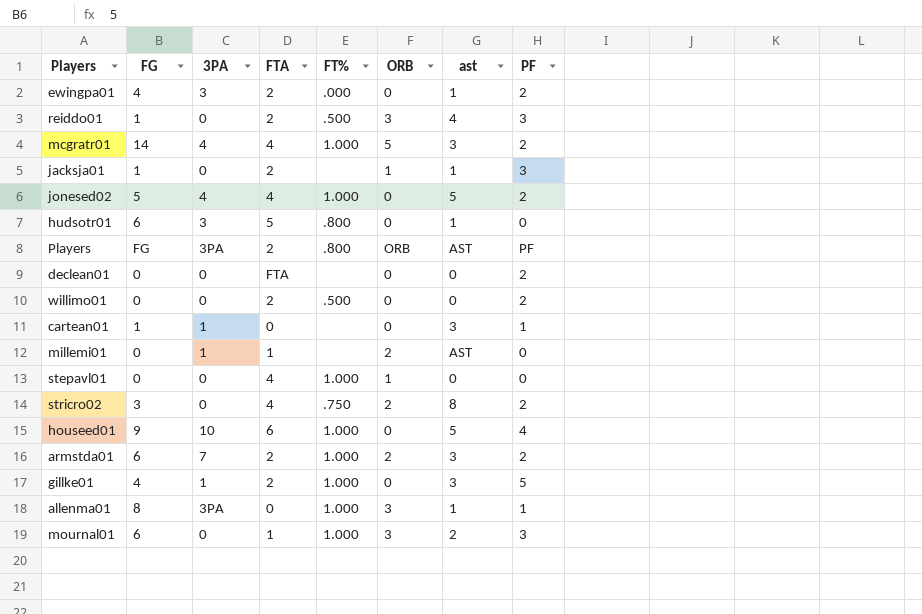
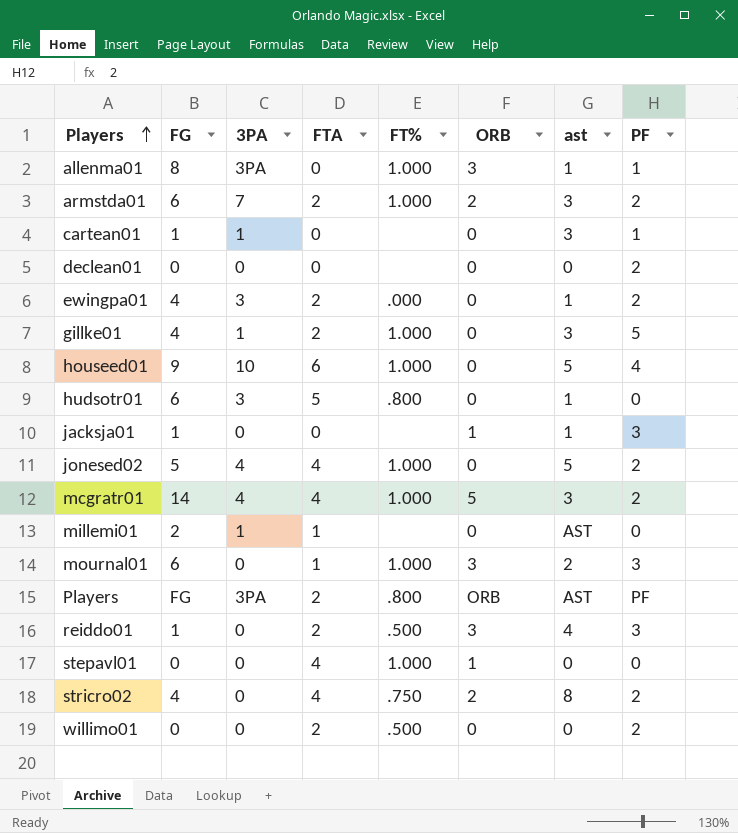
row order: none -> Players ascending
declean01 | FTA: FTA -> 0
jacksja01 | FTA: 2 -> 0
millemi01 | FG: 0 -> 2
millemi01 | ORB: 2 -> 0
stricro02 | FG: 3 -> 4

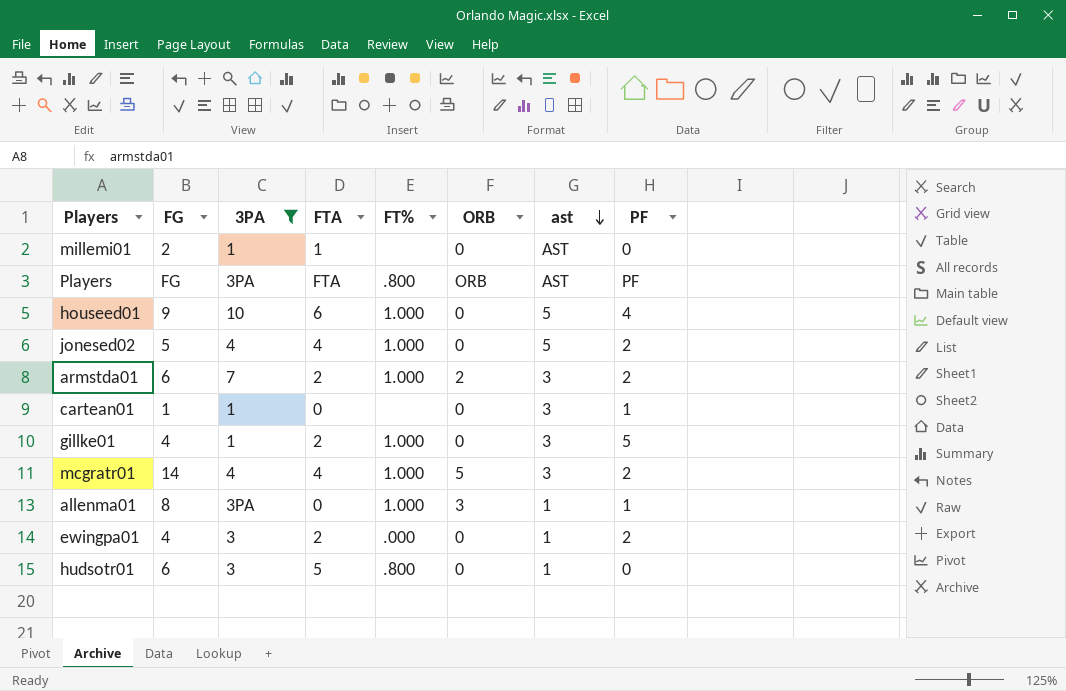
filter: none -> 3PA != 0
row order: Players ascending -> ast descending
Players | FTA: 2 -> FTA

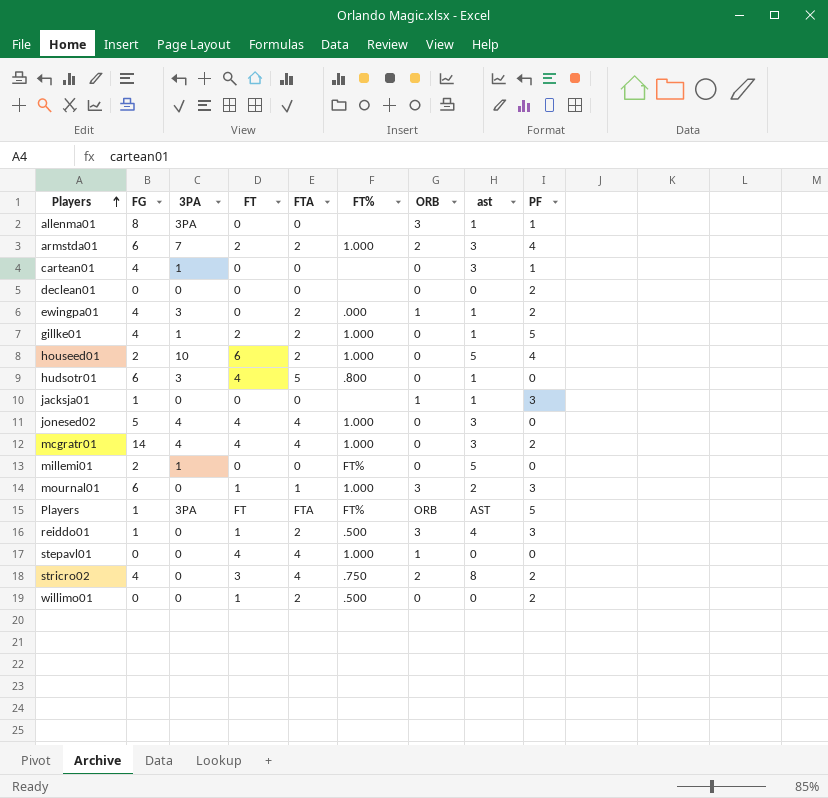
filter: 3PA != 0 -> none
row order: ast descending -> Players ascending
column FT | position: none -> 4
allenma01 | FT%: 1.000 -> none
armstda01 | PF: 2 -> 4
cartean01 | FG: 1 -> 4
ewingpa01 | ORB: 0 -> 1
gillke01 | ast: 3 -> 1
houseed01 | FG: 9 -> 2
houseed01 | FTA: 6 -> 2
jonesed02 | ast: 5 -> 3
jonesed02 | PF: 2 -> 0
mcgratr01 | ORB: 5 -> 0
millemi01 | FTA: 1 -> 0
millemi01 | FT%: none -> FT%
millemi01 | ast: AST -> 5
Players | FG: FG -> 1
Players | FT%: .800 -> FT%
Players | PF: PF -> 5

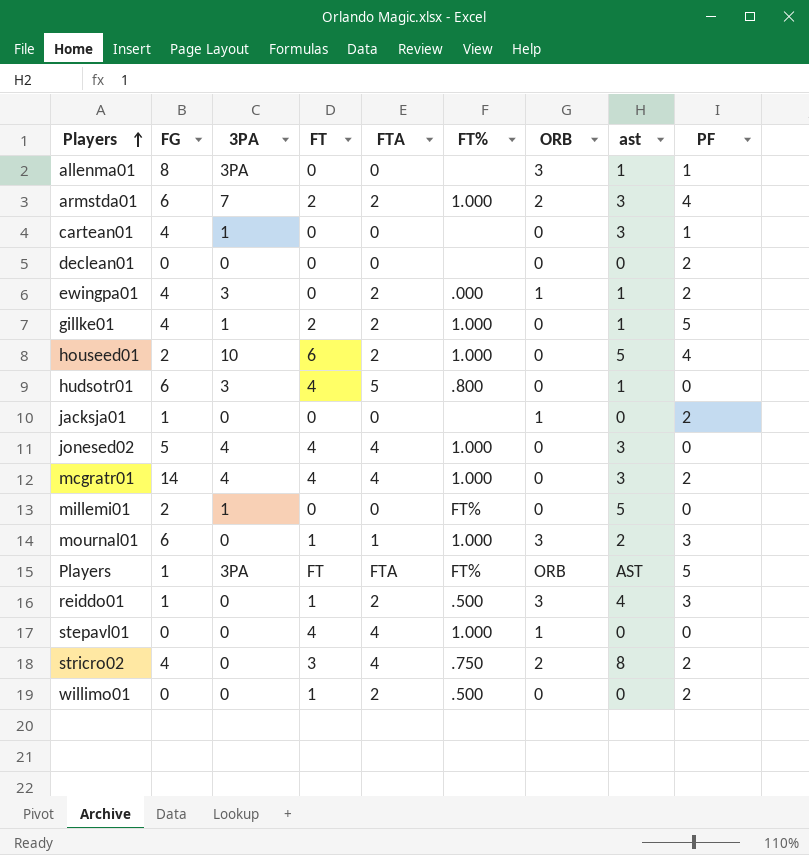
jacksja01 | ast: 1 -> 0
jacksja01 | PF: 3 -> 2

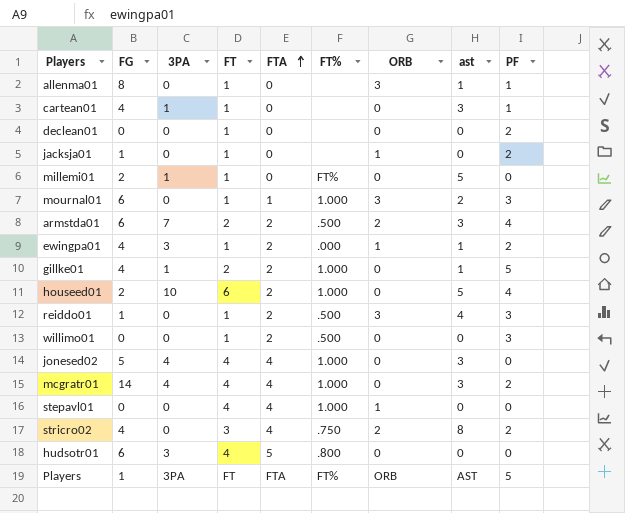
row order: Players ascending -> FTA ascending
allenma01 | 3PA: 3PA -> 0
allenma01 | FT: 0 -> 1
cartean01 | FT: 0 -> 1
declean01 | FT: 0 -> 1
jacksja01 | FT: 0 -> 1
millemi01 | FT: 0 -> 1
armstda01 | FT%: 1.000 -> .500
ewingpa01 | FT: 0 -> 1
willimo01 | PF: 2 -> 3
hudsotr01 | ast: 1 -> 0

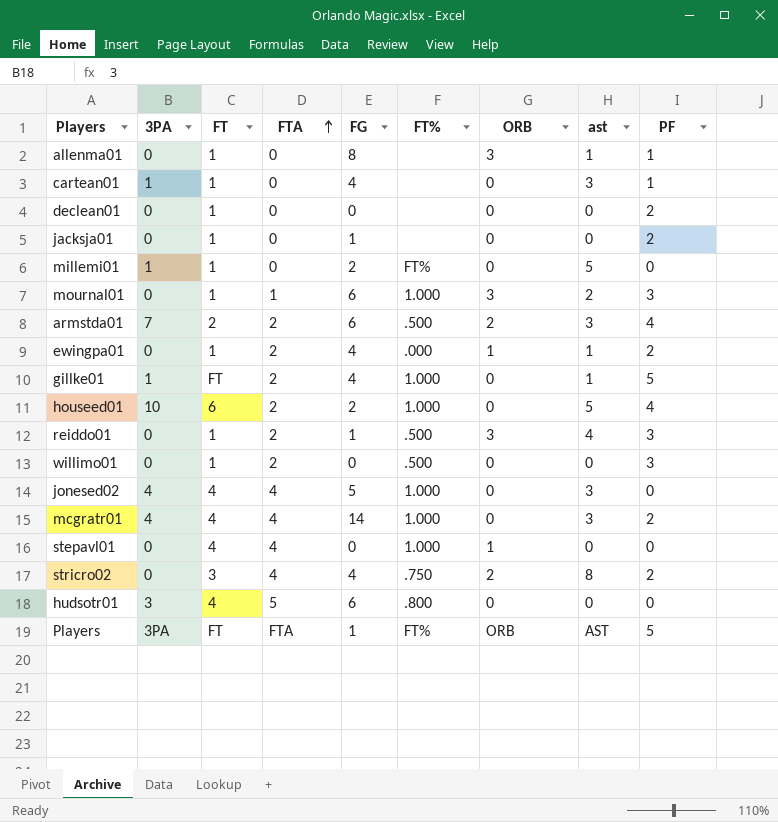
column FG | position: 2 -> 5
jacksja01 | ORB: 1 -> 0
ewingpa01 | 3PA: 3 -> 0
gillke01 | FT: 2 -> FT

